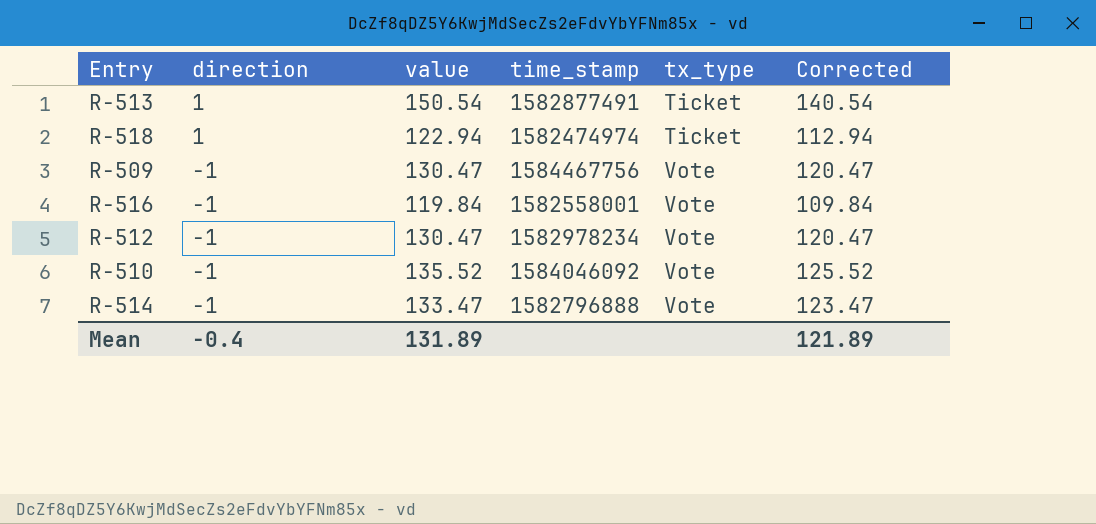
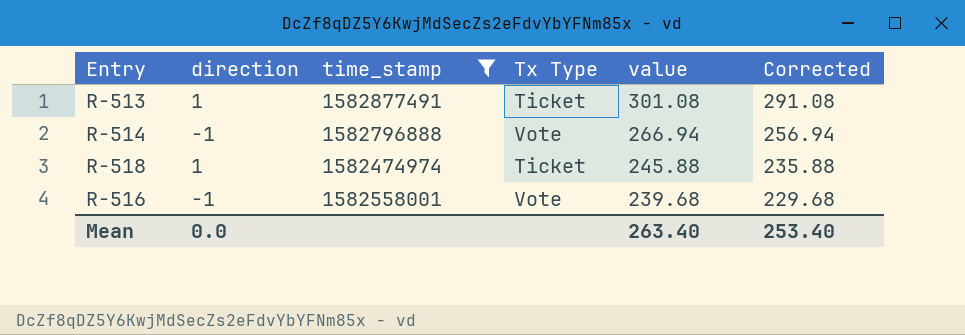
filter: none -> time_stamp <= 1582877491
row order: direction descending -> value descending
column name: tx_type -> Tx Type
column value | position: 3 -> 5
R-513 | value: 150.54 -> 301.08
R-513 | Corrected: 140.54 -> 291.08
R-514 | value: 133.47 -> 266.94
R-514 | Corrected: 123.47 -> 256.94
R-518 | value: 122.94 -> 245.88
R-518 | Corrected: 112.94 -> 235.88
R-516 | value: 119.84 -> 239.68
R-516 | Corrected: 109.84 -> 229.68
Mean | direction: -0.4 -> 0.0
Mean | value: 131.89 -> 263.40
Mean | Corrected: 121.89 -> 253.40

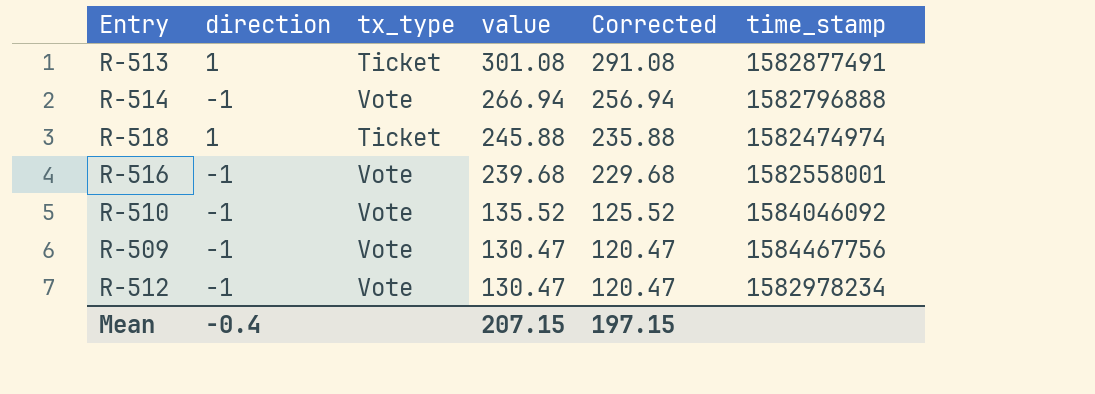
filter: time_stamp <= 1582877491 -> none
column name: Tx Type -> tx_type
column time_stamp | position: 3 -> 6
Mean | direction: 0.0 -> -0.4
Mean | value: 263.40 -> 207.15
Mean | Corrected: 253.40 -> 197.15

